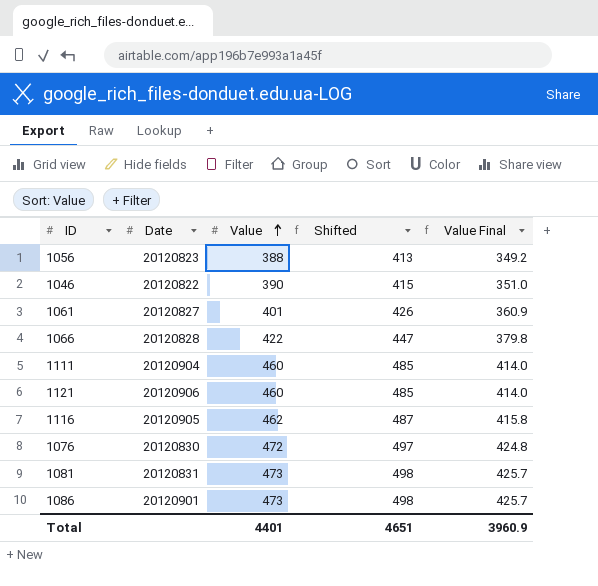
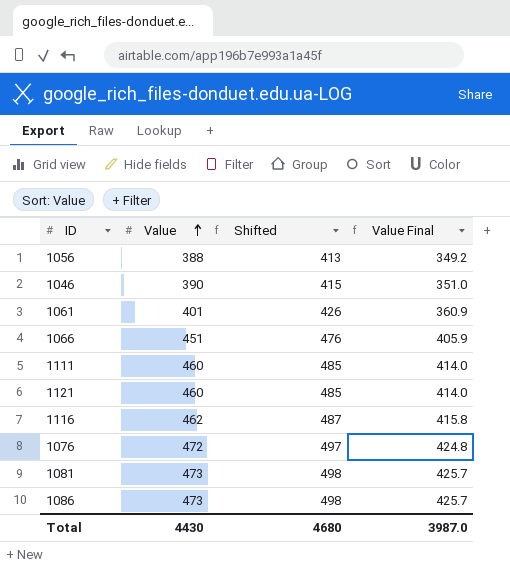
column Date | position: 2 -> none
1066 | Value: 422 -> 451
1066 | Shifted: 447 -> 476
1066 | Value Final: 379.8 -> 405.9
Total | Value: 4401 -> 4430
Total | Shifted: 4651 -> 4680
Total | Value Final: 3960.9 -> 3987.0

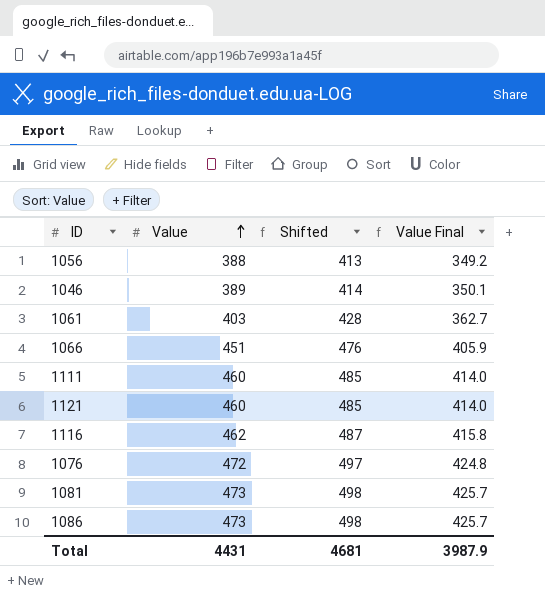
1046 | Value: 390 -> 389
1046 | Shifted: 415 -> 414
1046 | Value Final: 351.0 -> 350.1
1061 | Value: 401 -> 403
1061 | Shifted: 426 -> 428
1061 | Value Final: 360.9 -> 362.7
Total | Value: 4430 -> 4431
Total | Shifted: 4680 -> 4681
Total | Value Final: 3987.0 -> 3987.9

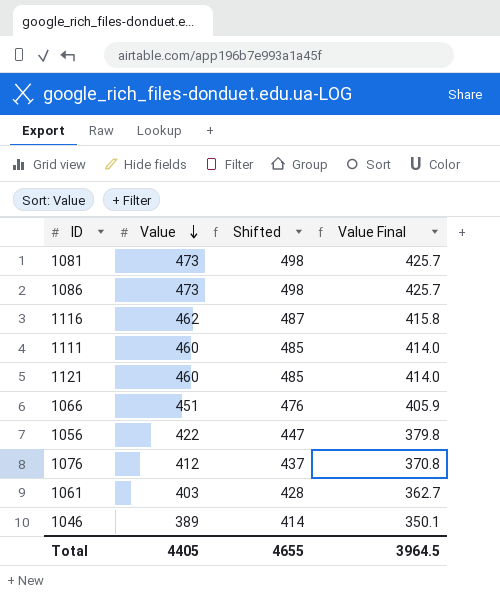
row order: Value ascending -> Value descending
1056 | Value: 388 -> 422
1056 | Shifted: 413 -> 447
1056 | Value Final: 349.2 -> 379.8
1076 | Value: 472 -> 412
1076 | Shifted: 497 -> 437
1076 | Value Final: 424.8 -> 370.8
Total | Value: 4431 -> 4405
Total | Shifted: 4681 -> 4655
Total | Value Final: 3987.9 -> 3964.5

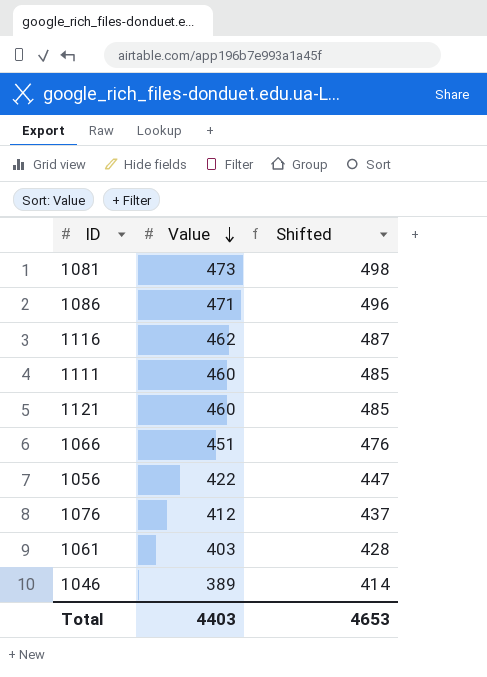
column Value Final | formula: [Value] * 0.9 -> none
1086 | Value: 473 -> 471
1086 | Shifted: 498 -> 496
Total | Value: 4405 -> 4403
Total | Shifted: 4655 -> 4653

